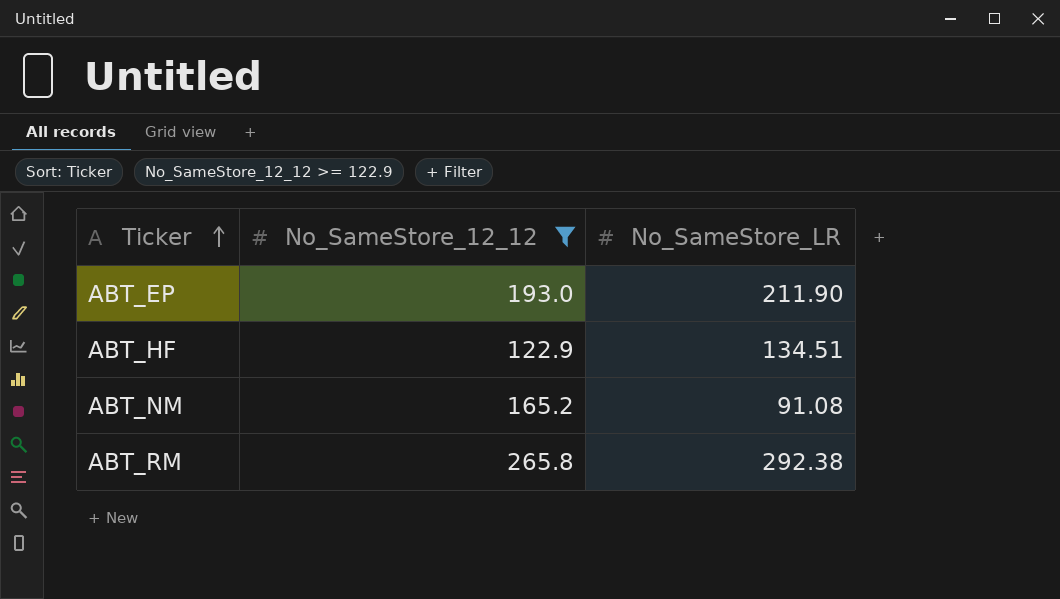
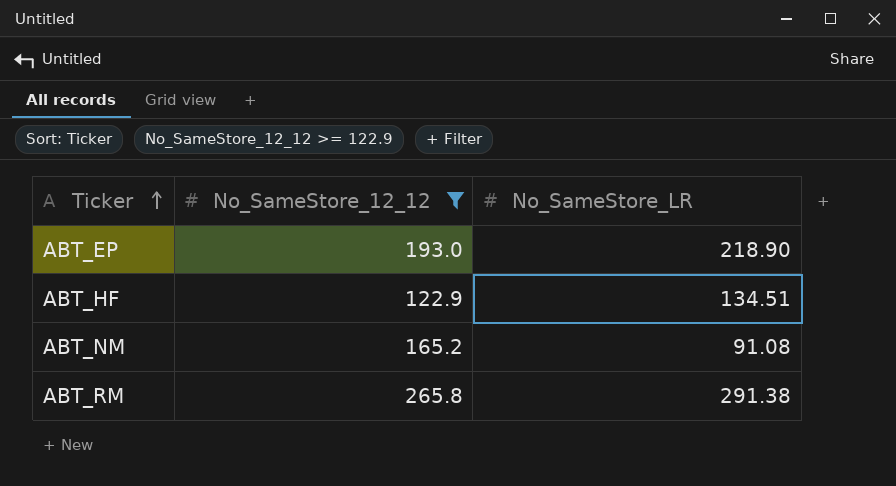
ABT_EP | No_SameStore_LR: 211.90 -> 218.90
ABT_RM | No_SameStore_LR: 292.38 -> 291.38

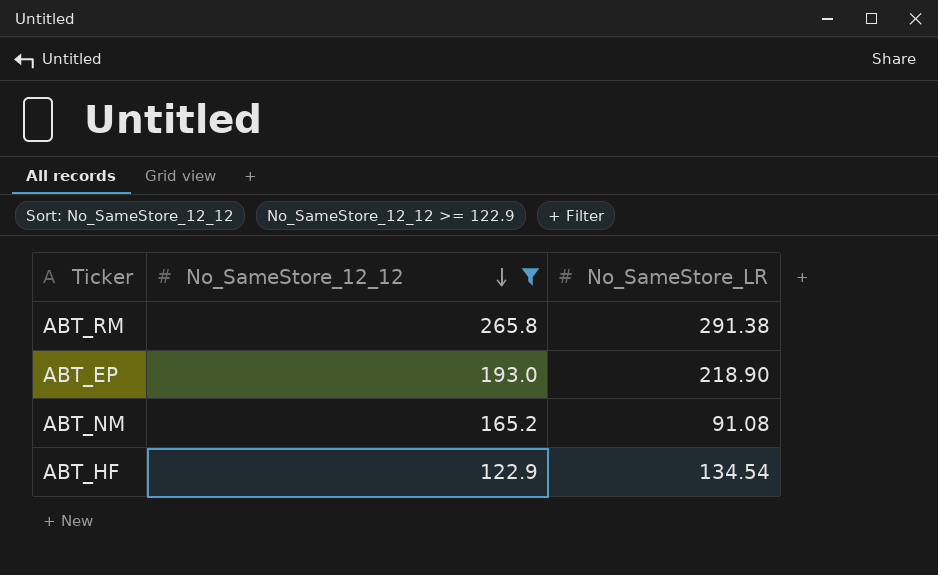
row order: Ticker ascending -> No_SameStore_12_12 descending
ABT_HF | No_SameStore_LR: 134.51 -> 134.54

